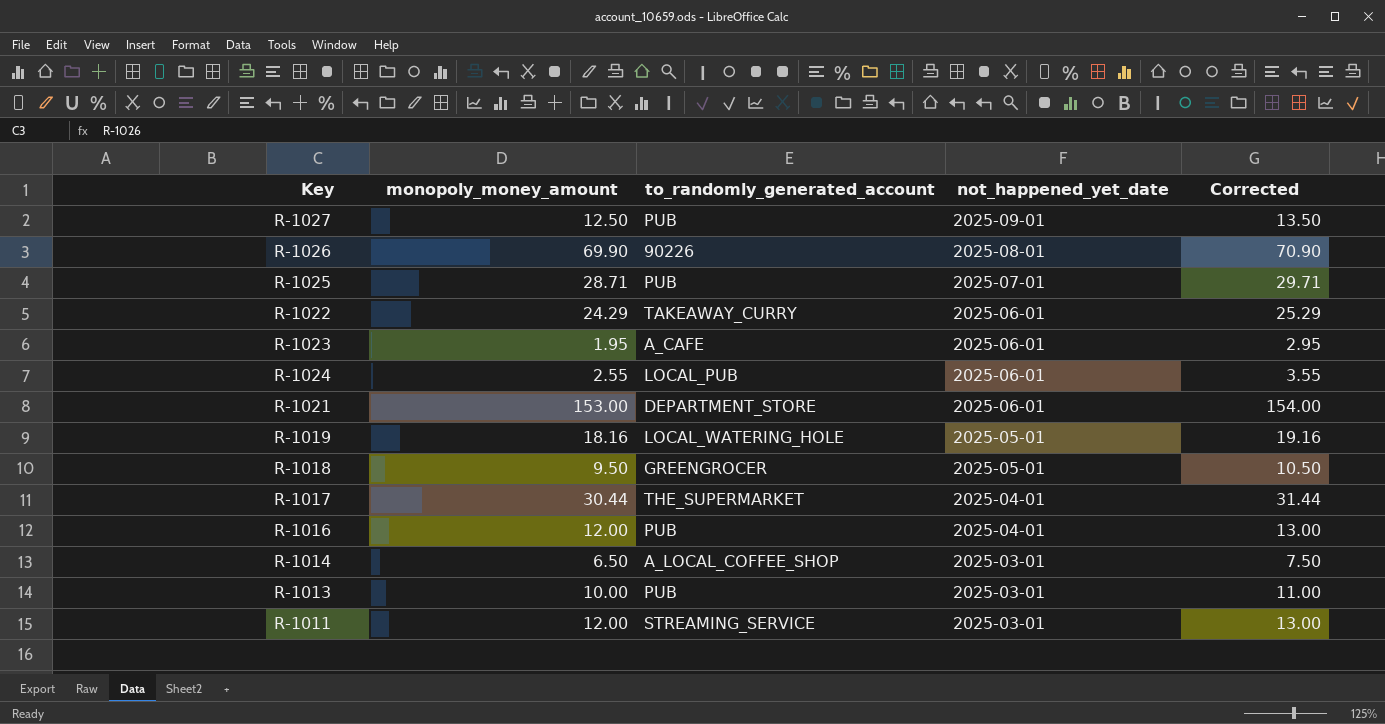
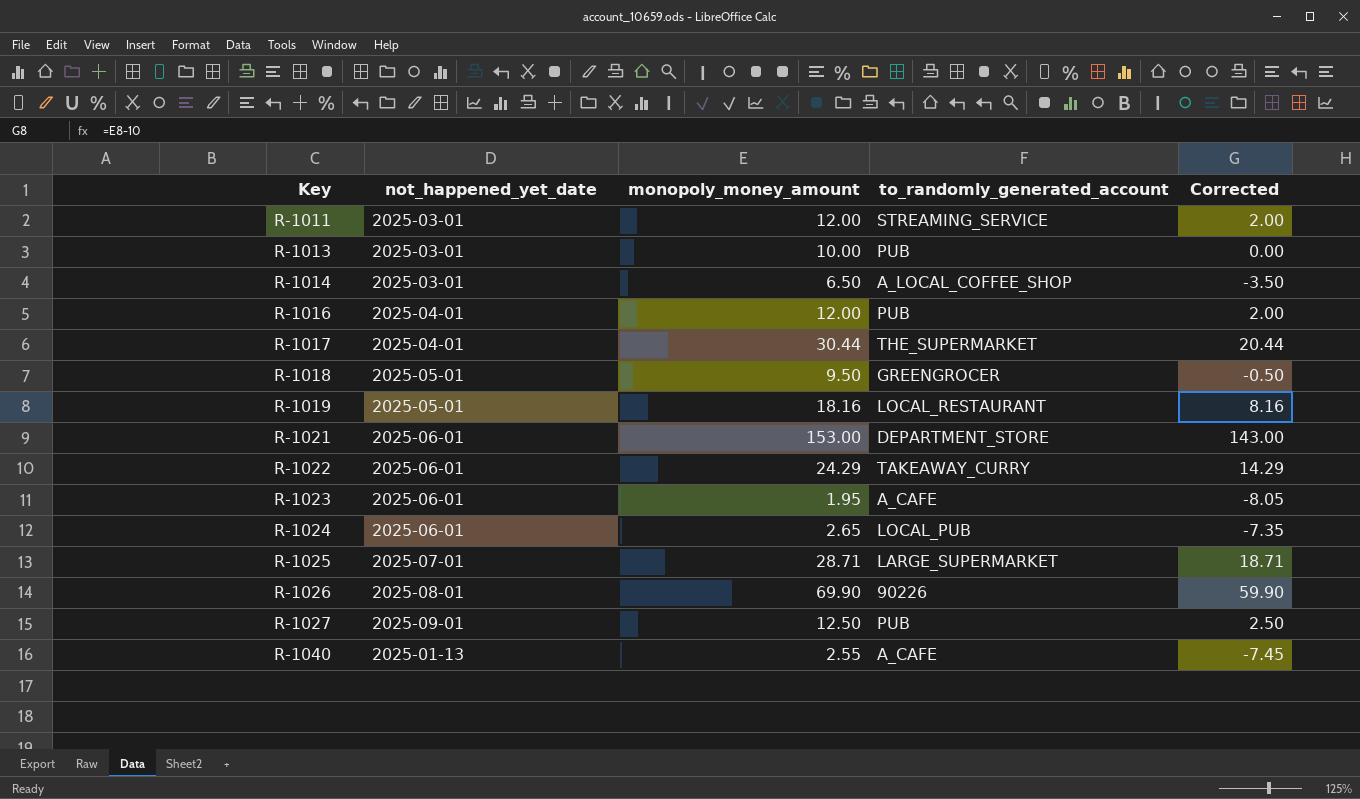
row order: not_happened_yet_date descending -> Key ascending
column not_happened_yet_date | position: 4 -> 2
column Corrected | formula: [monopoly_money_amount] + 1 -> [monopoly_money_amount] - 10
R-1019 | to_randomly_generated_account: LOCAL_WATERING_HOLE -> LOCAL_RESTAURANT
R-1024 | monopoly_money_amount: 2.55 -> 2.65
R-1025 | to_randomly_generated_account: PUB -> LARGE_SUPERMARKET
row R-1040: none -> 2025-01-13 | 2.55 | A_CAFE | -7.45

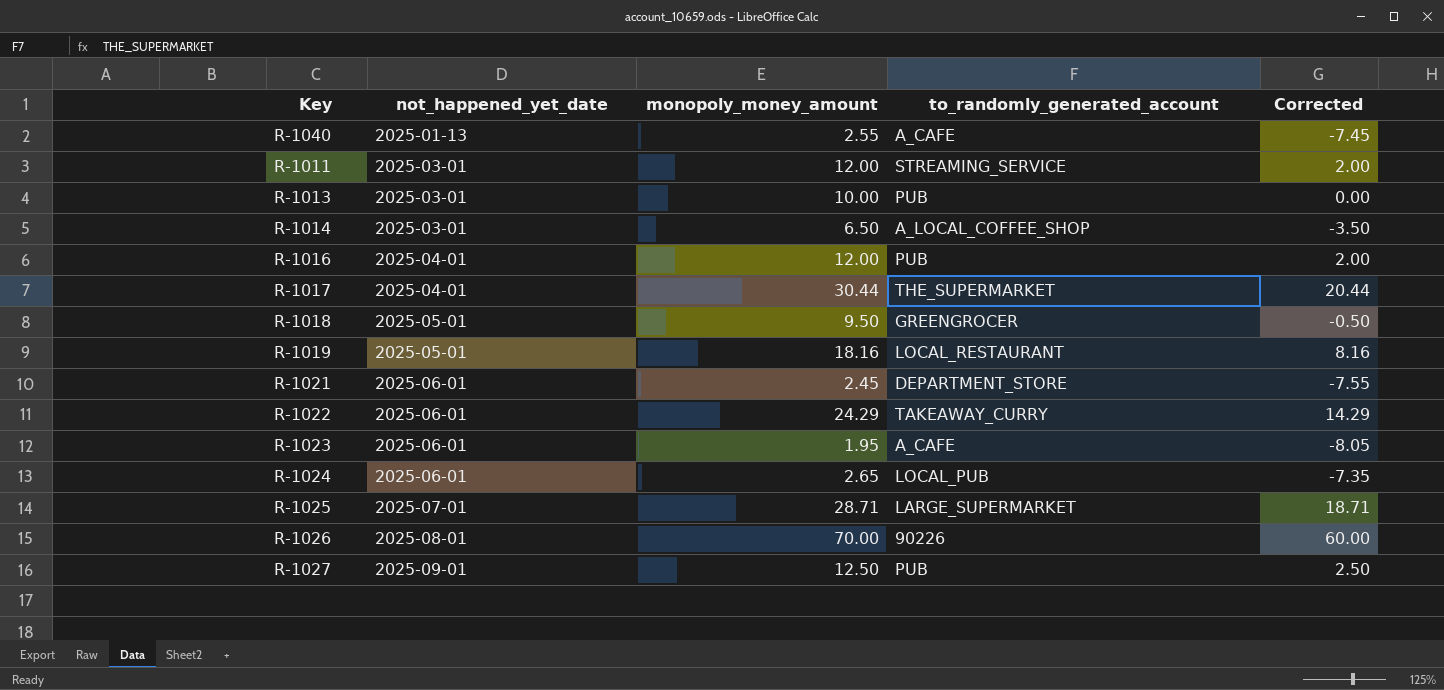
row order: Key ascending -> not_happened_yet_date ascending
R-1021 | monopoly_money_amount: 153.00 -> 2.45
R-1021 | Corrected: 143.00 -> -7.55
R-1026 | monopoly_money_amount: 69.90 -> 70.00
R-1026 | Corrected: 59.90 -> 60.00

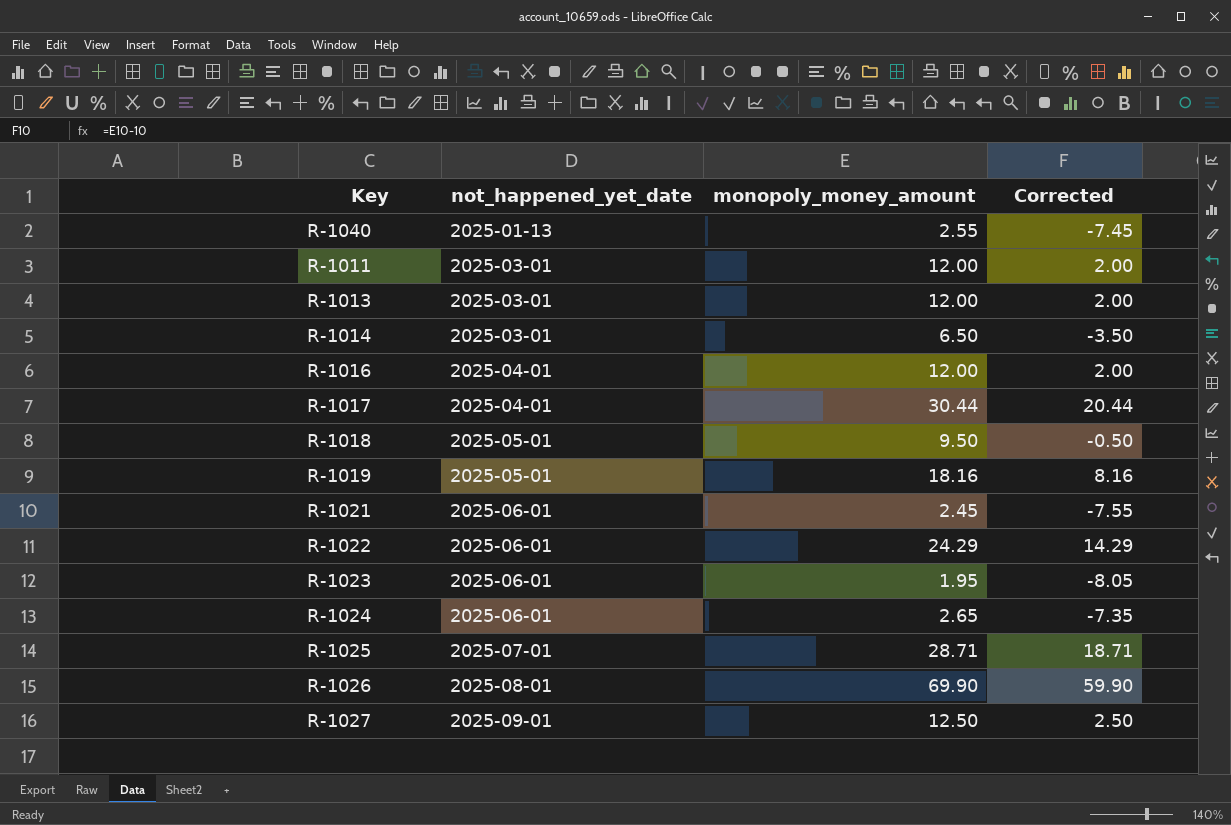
column to_randomly_generated_account | position: 4 -> none
R-1013 | monopoly_money_amount: 10.00 -> 12.00
R-1013 | Corrected: 0.00 -> 2.00
R-1026 | monopoly_money_amount: 70.00 -> 69.90
R-1026 | Corrected: 60.00 -> 59.90

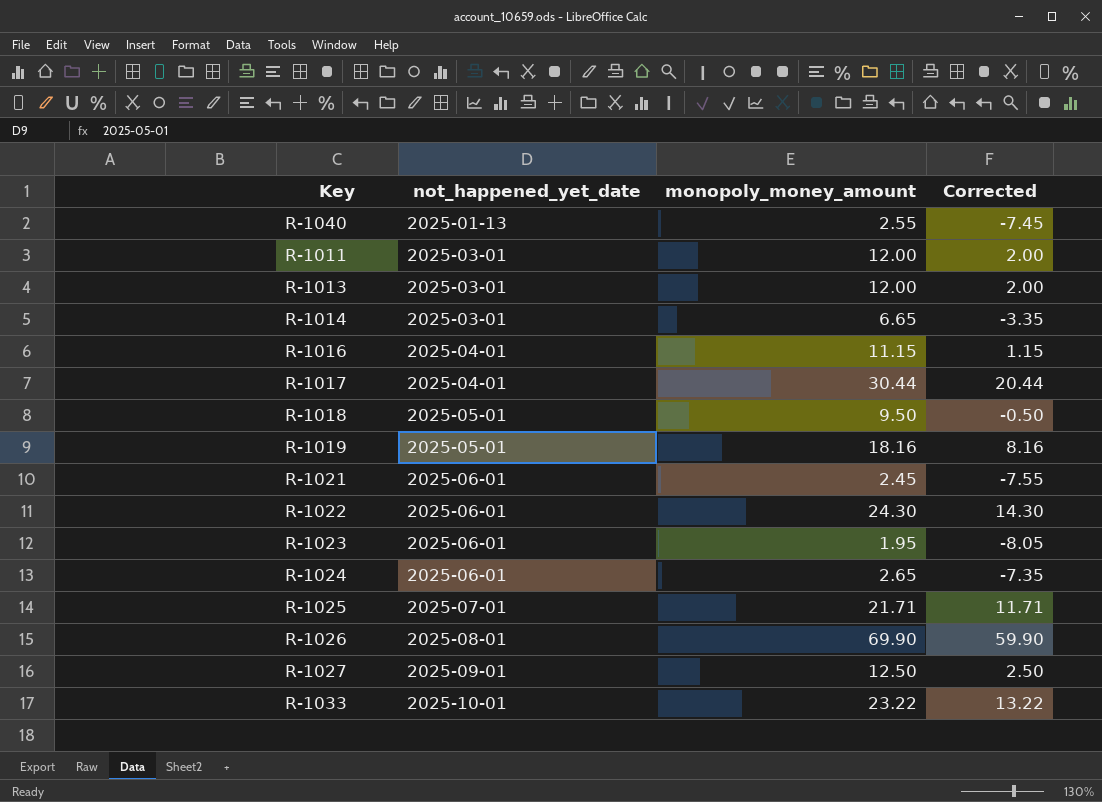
R-1014 | monopoly_money_amount: 6.50 -> 6.65
R-1014 | Corrected: -3.50 -> -3.35
R-1016 | monopoly_money_amount: 12.00 -> 11.15
R-1016 | Corrected: 2.00 -> 1.15
R-1022 | monopoly_money_amount: 24.29 -> 24.30
R-1022 | Corrected: 14.29 -> 14.30
R-1025 | monopoly_money_amount: 28.71 -> 21.71
R-1025 | Corrected: 18.71 -> 11.71
row R-1033: none -> 2025-10-01 | 23.22 | 13.22

